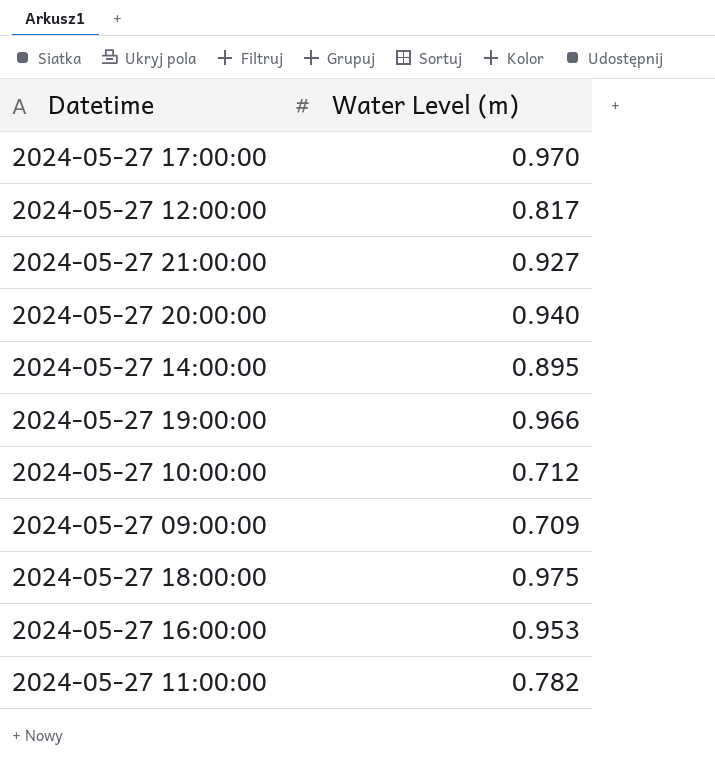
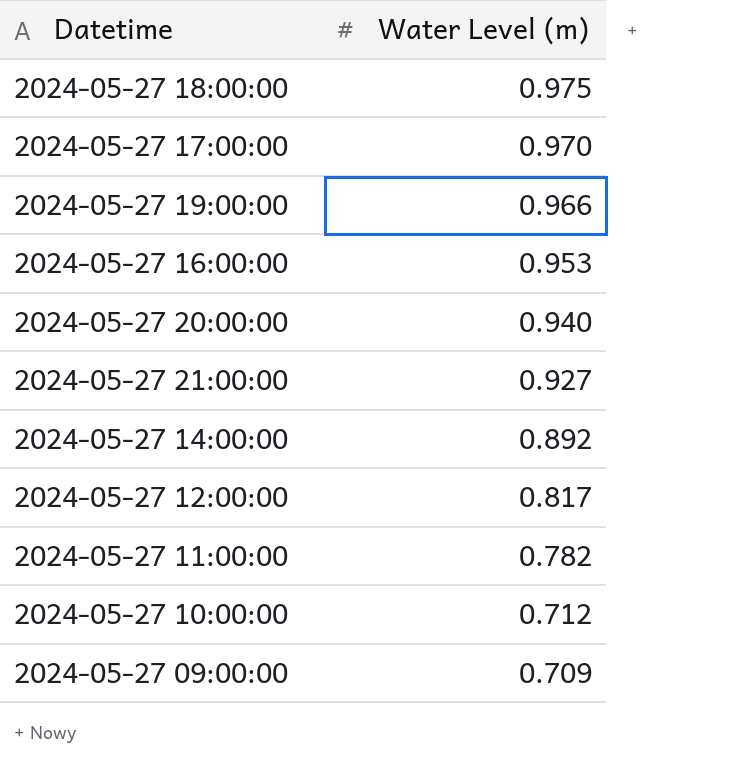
row order: none -> Water Level (m) descending
2024-05-27 14:00:00 | Water Level (m): 0.895 -> 0.892

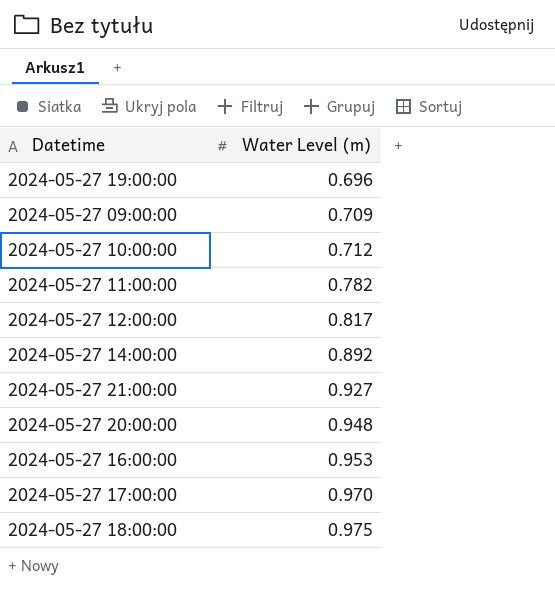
row order: Water Level (m) descending -> Water Level (m) ascending
2024-05-27 19:00:00 | Water Level (m): 0.966 -> 0.696
2024-05-27 20:00:00 | Water Level (m): 0.940 -> 0.948

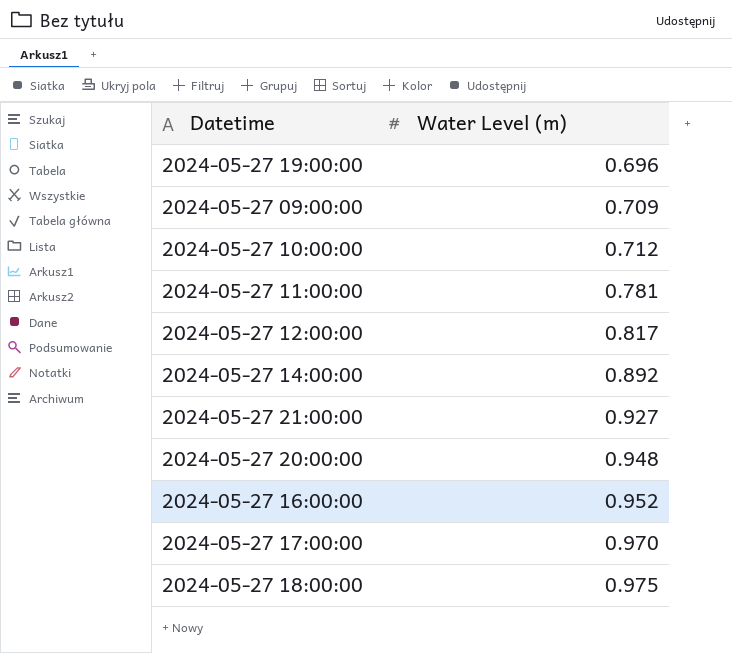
2024-05-27 11:00:00 | Water Level (m): 0.782 -> 0.781
2024-05-27 16:00:00 | Water Level (m): 0.953 -> 0.952

